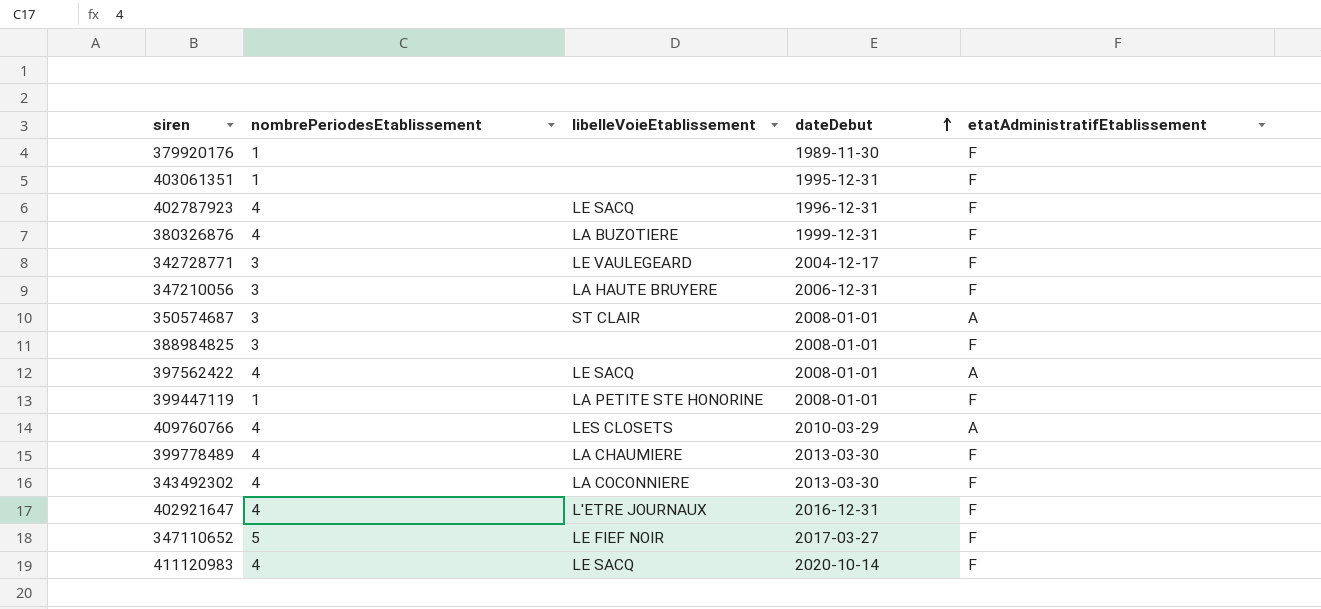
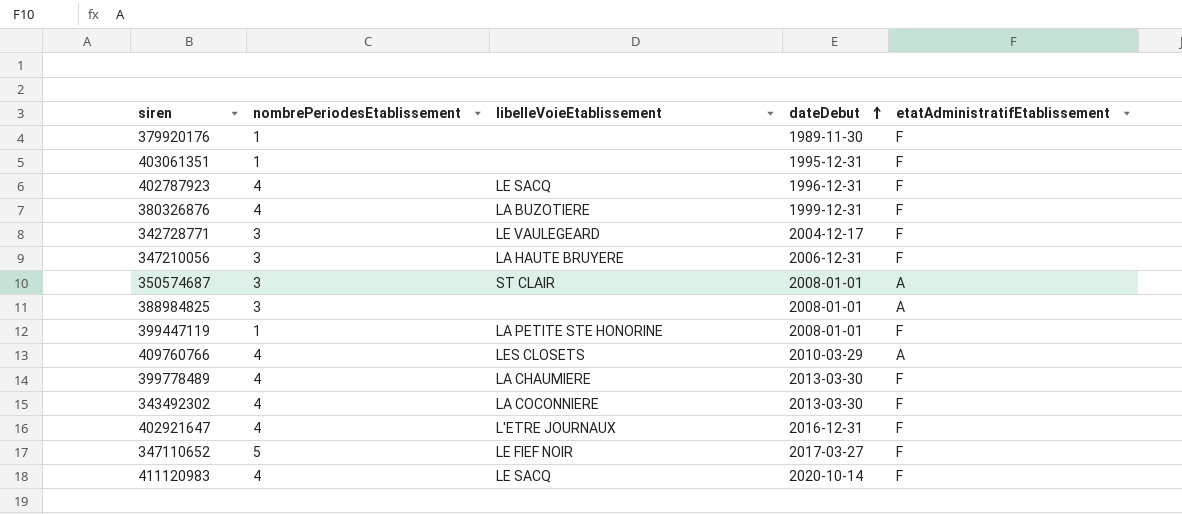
row 397562422: 4 | LE SACQ | 2008-01-01 | A -> none
388984825 | etatAdministratifEtablissement: F -> A

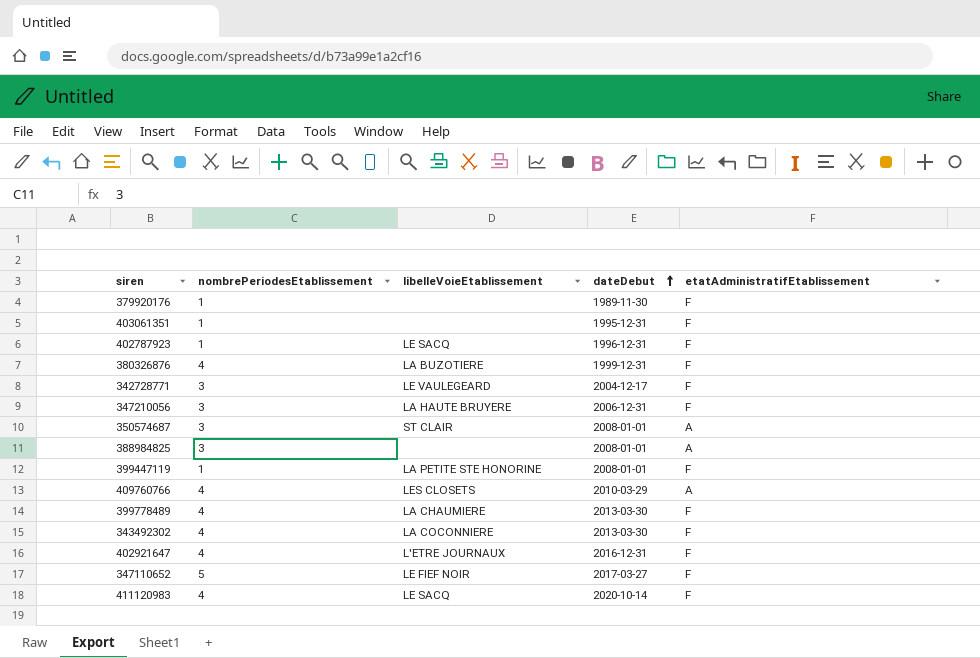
402787923 | nombrePeriodesEtablissement: 4 -> 1

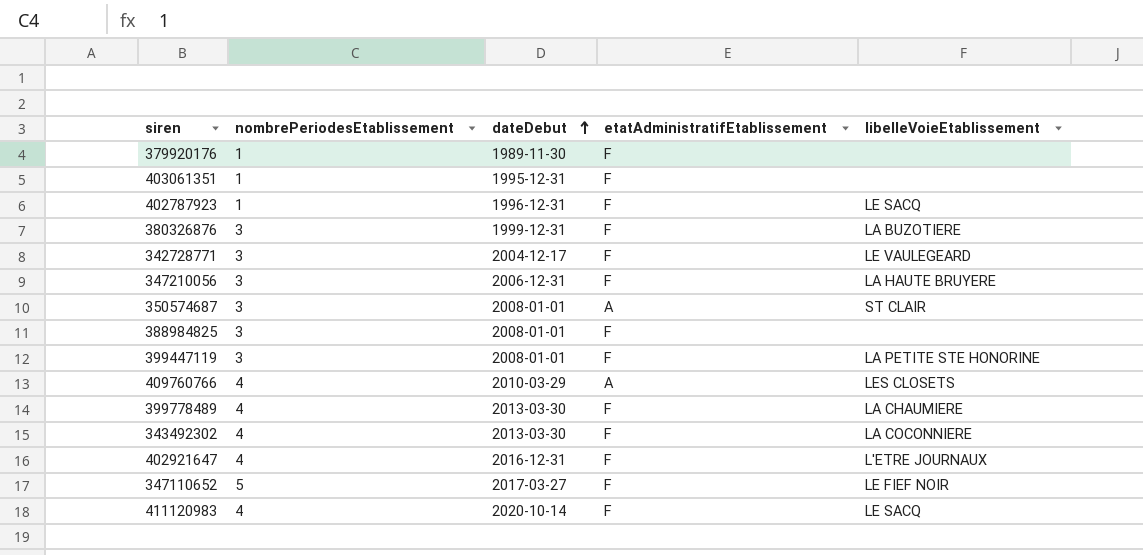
column libelleVoieEtablissement | position: 3 -> 5
380326876 | nombrePeriodesEtablissement: 4 -> 3
388984825 | etatAdministratifEtablissement: A -> F
399447119 | nombrePeriodesEtablissement: 1 -> 3

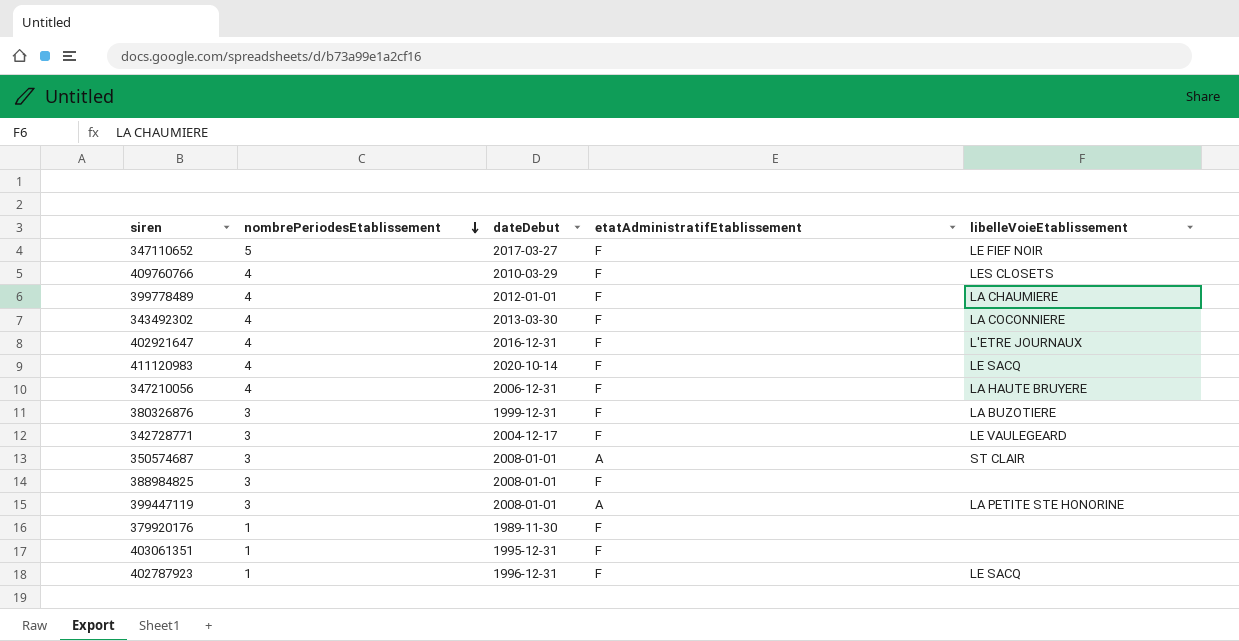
row order: dateDebut ascending -> nombrePeriodesEtablissement descending
409760766 | etatAdministratifEtablissement: A -> F
399778489 | dateDebut: 2013-03-30 -> 2012-01-01
347210056 | nombrePeriodesEtablissement: 3 -> 4
399447119 | etatAdministratifEtablissement: F -> A

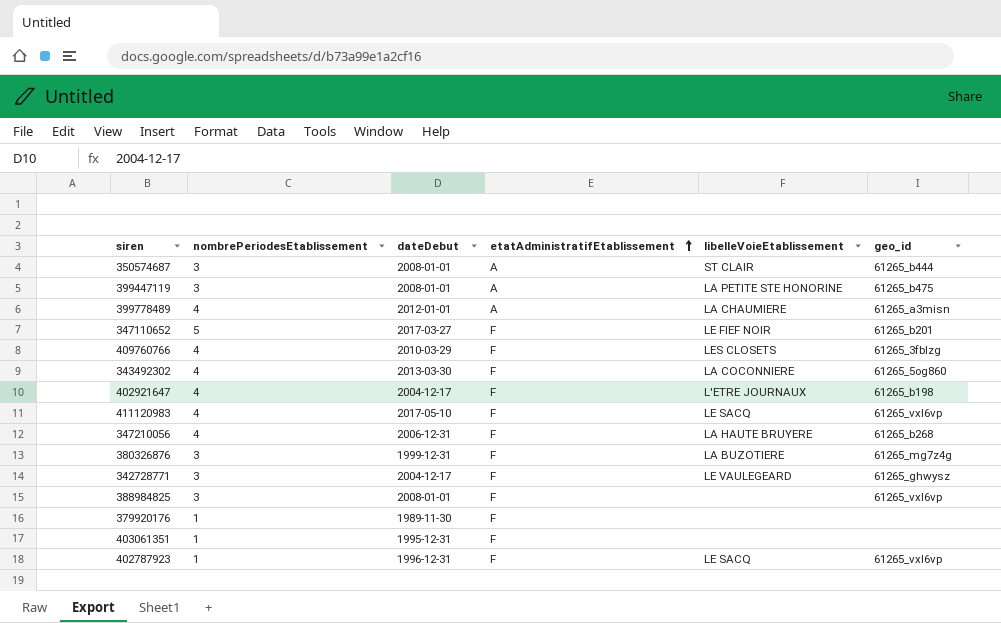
row order: nombrePeriodesEtablissement descending -> etatAdministratifEtablissement ascending
column geo_id | position: none -> 6
399778489 | etatAdministratifEtablissement: F -> A
402921647 | dateDebut: 2016-12-31 -> 2004-12-17
411120983 | dateDebut: 2020-10-14 -> 2017-05-10

